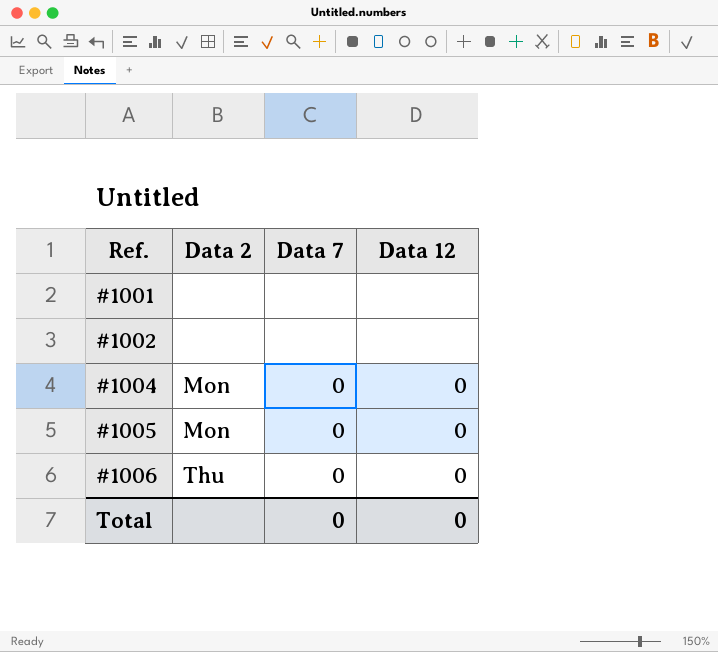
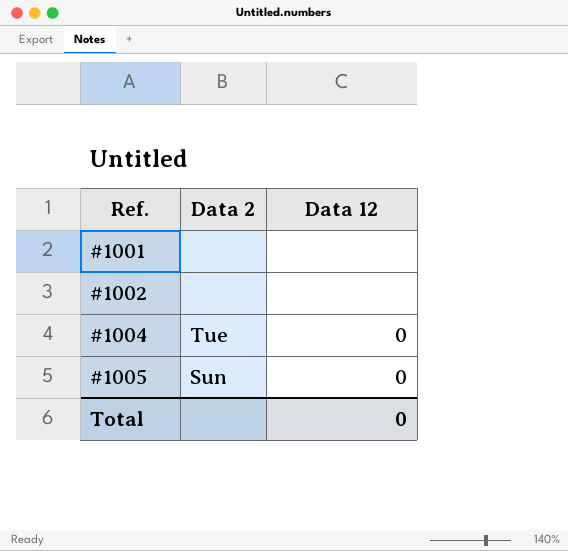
column Data 7 | position: 3 -> none
row #1006: Thu | 0 | 0 -> none
#1004 | Data 2: Mon -> Tue
#1005 | Data 2: Mon -> Sun

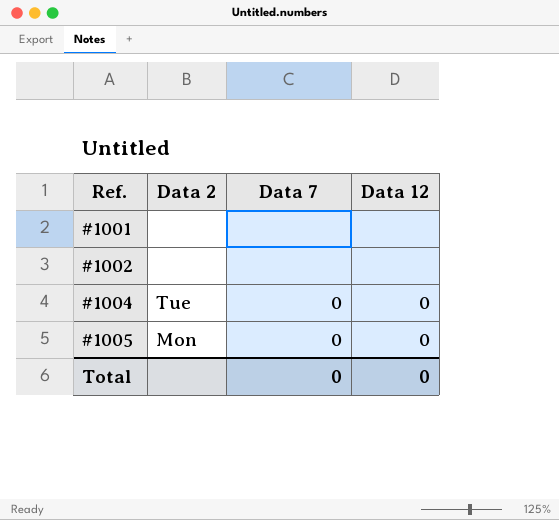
column Data 7 | position: none -> 3
#1005 | Data 2: Sun -> Mon

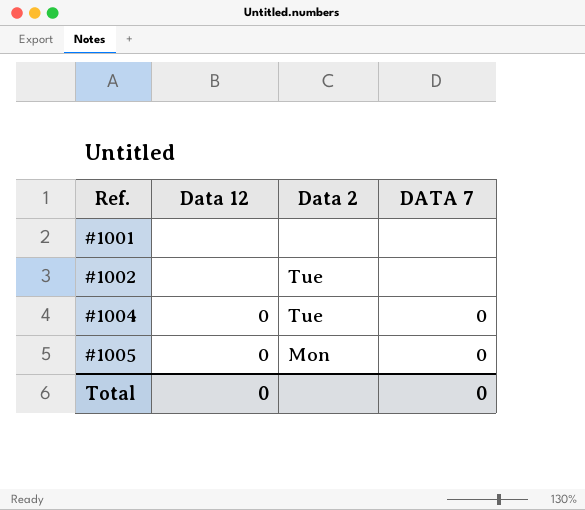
column Data 12 | position: 4 -> 2
column name: Data 7 -> DATA 7
#1002 | Data 2: none -> Tue

